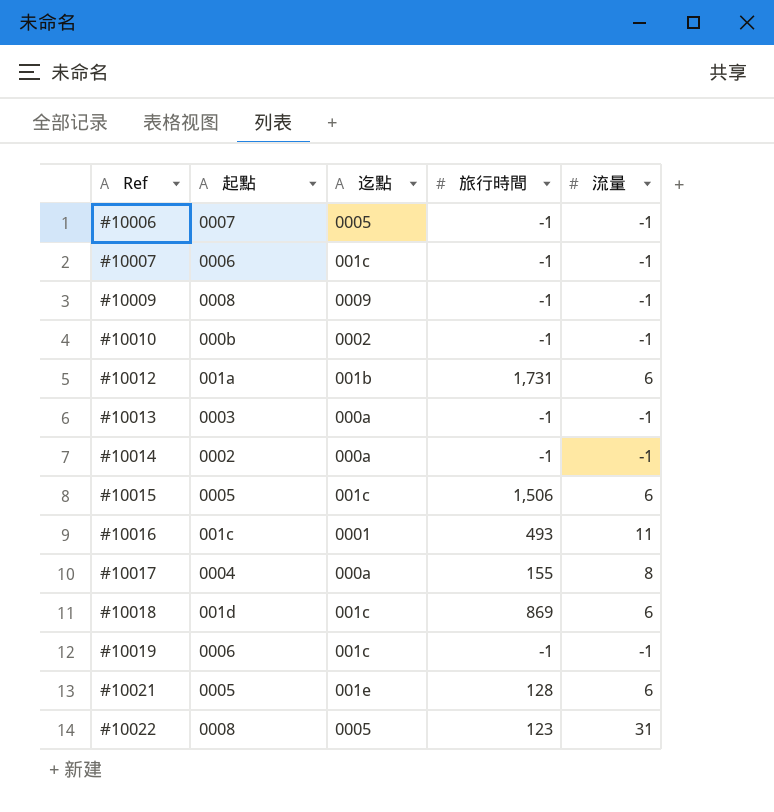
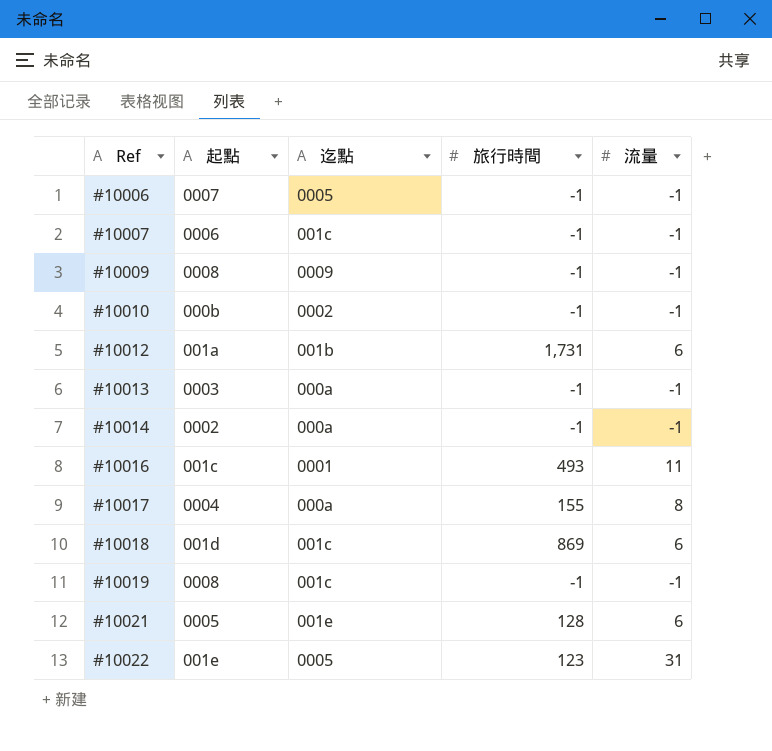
row #10015: 0005 | 001c | 1,506 | 6 -> none
#10019 | 起點: 0006 -> 0008
#10022 | 起點: 0008 -> 001e

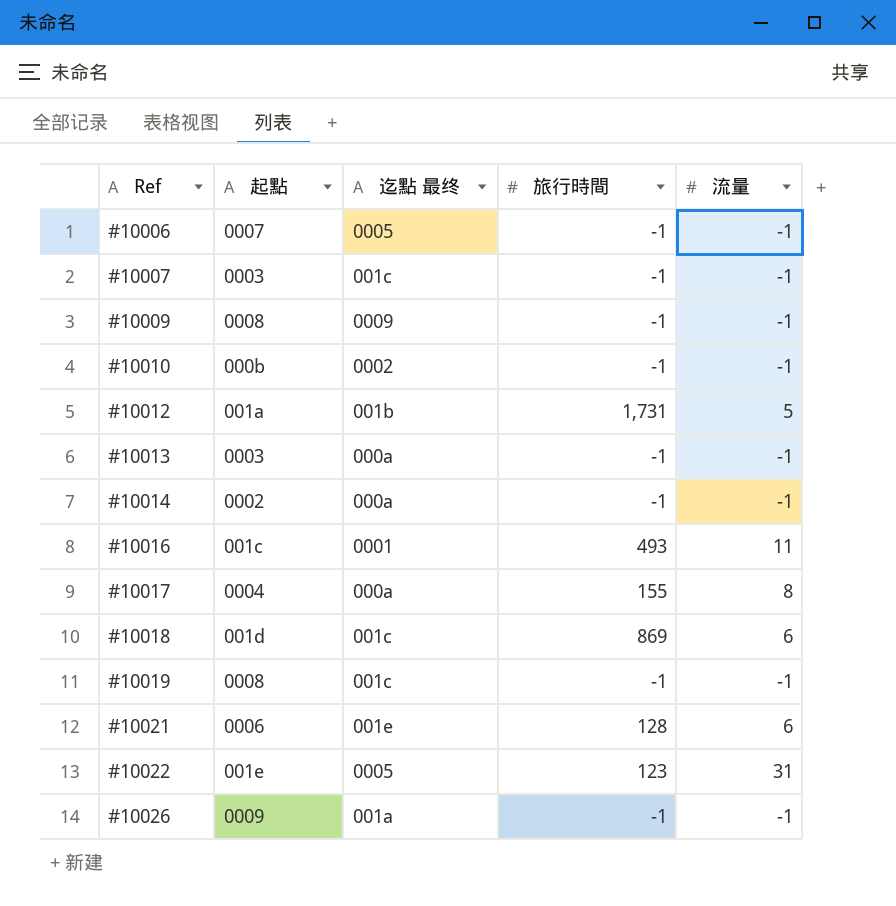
column name: 迄點 -> 迄點 最终
#10007 | 起點: 0006 -> 0003
#10012 | 流量: 6 -> 5
#10021 | 起點: 0005 -> 0006
row #10026: none -> 0009 | 001a | -1 | -1

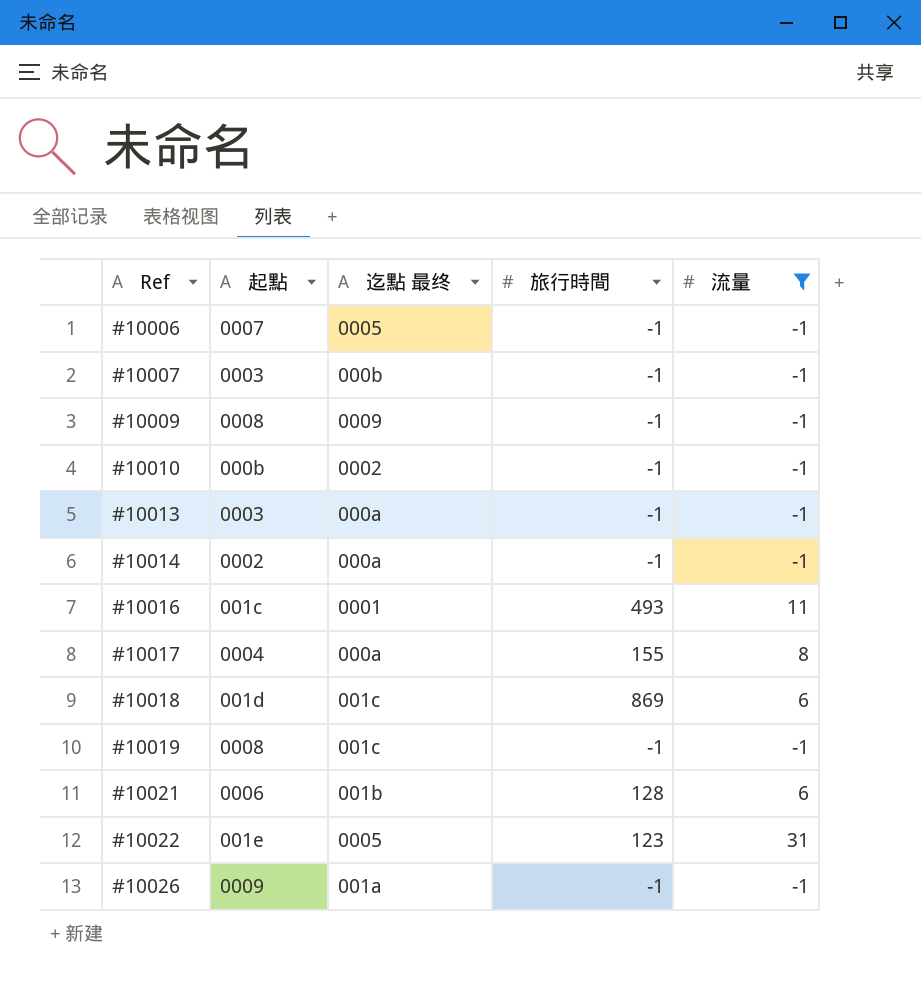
filter: none -> 流量 != 5
#10007 | 迄點 最终: 001c -> 000b
#10021 | 迄點 最终: 001e -> 001b

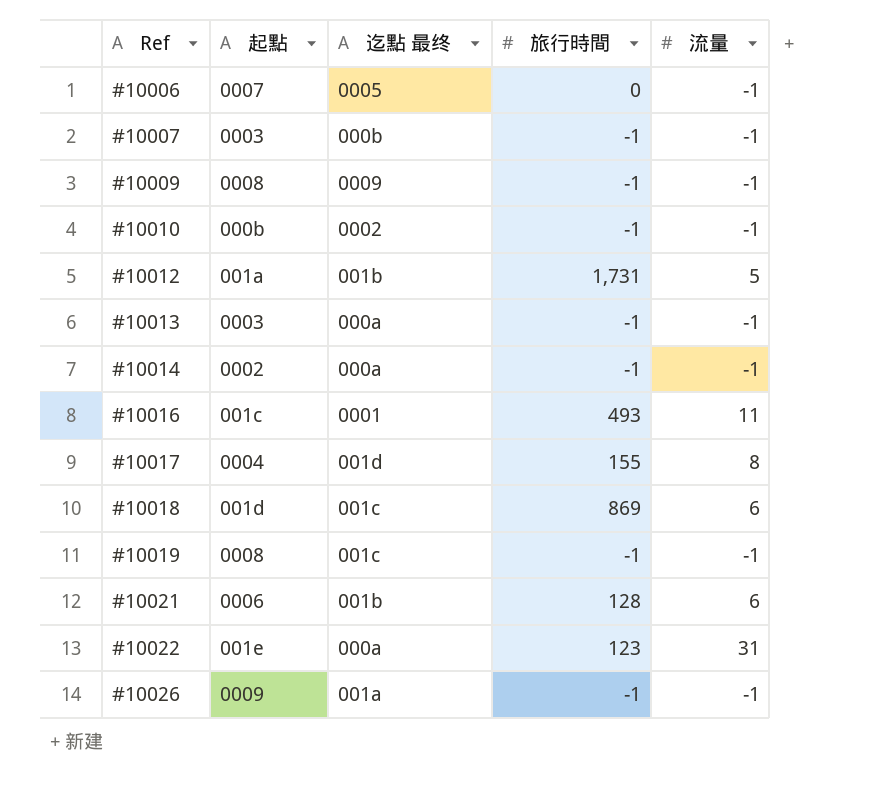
filter: 流量 != 5 -> none
#10006 | 旅行時間: -1 -> 0
#10017 | 迄點 最终: 000a -> 001d
#10022 | 迄點 最终: 0005 -> 000a

